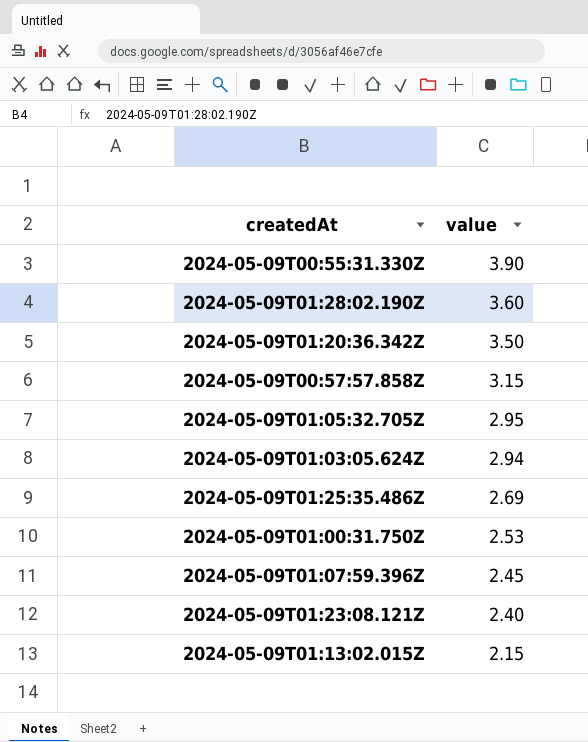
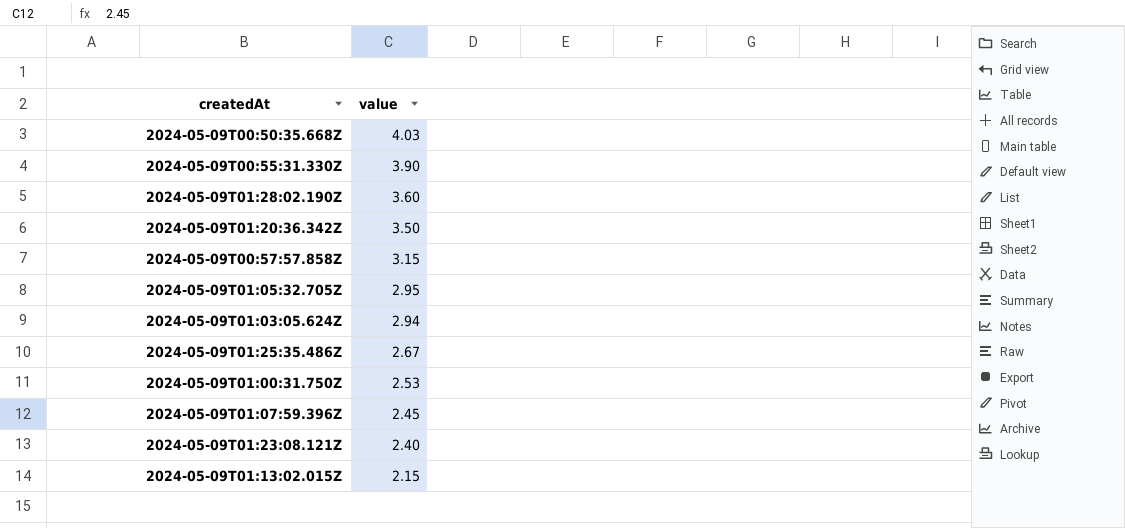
row 2024-05-09T00:50:35.668Z: none -> 4.03
2024-05-09T01:25:35.486Z | value: 2.69 -> 2.67

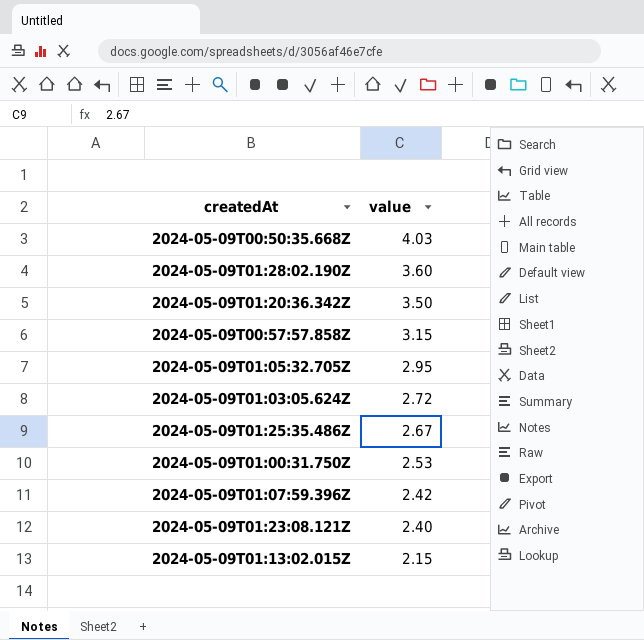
row 2024-05-09T00:55:31.330Z: 3.90 -> none
2024-05-09T01:03:05.624Z | value: 2.94 -> 2.72
2024-05-09T01:07:59.396Z | value: 2.45 -> 2.42

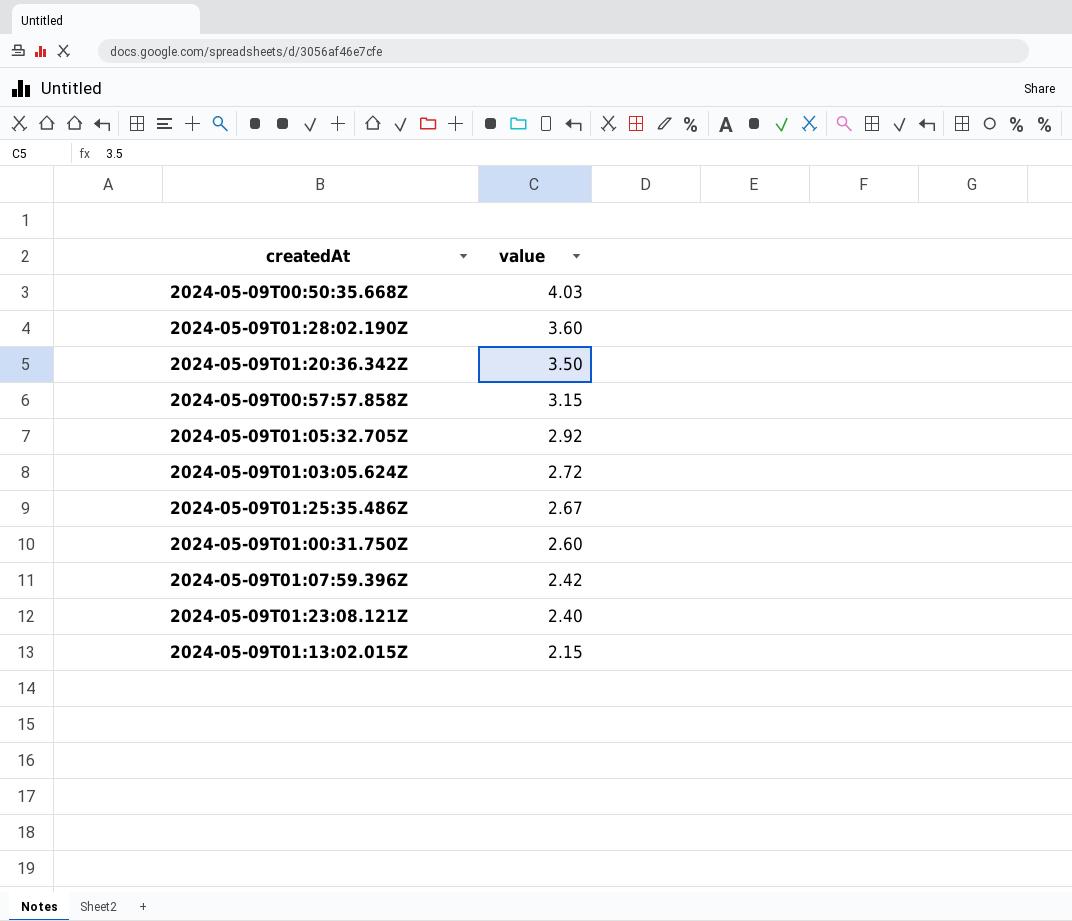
2024-05-09T01:05:32.705Z | value: 2.95 -> 2.92
2024-05-09T01:00:31.750Z | value: 2.53 -> 2.60

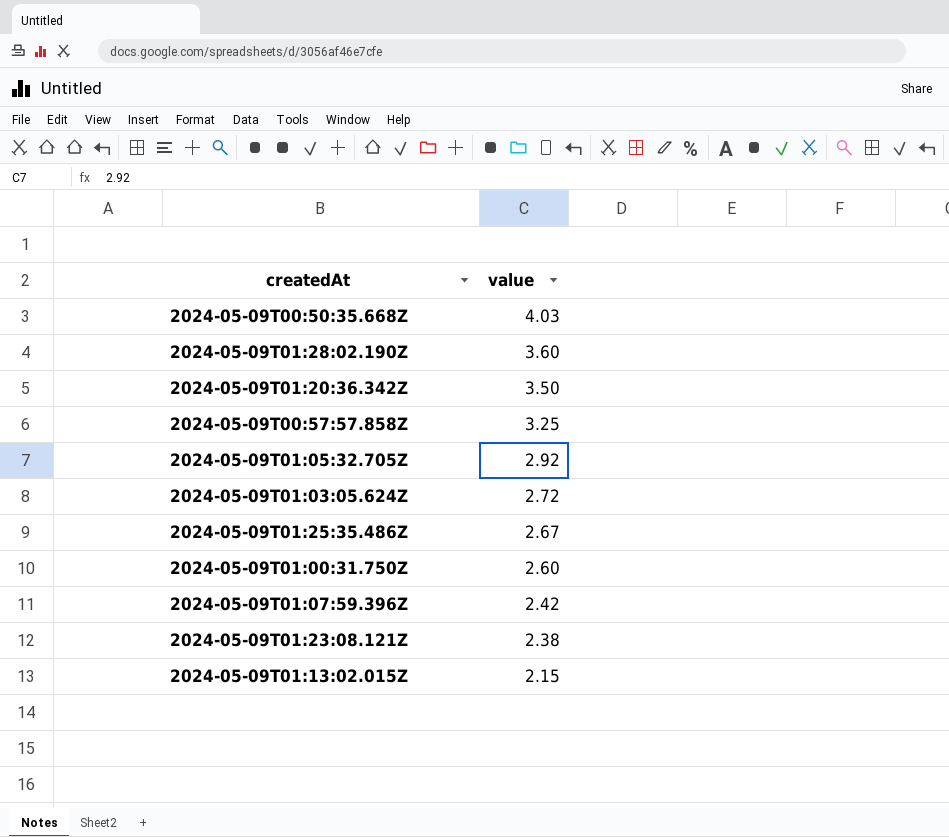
2024-05-09T00:57:57.858Z | value: 3.15 -> 3.25
2024-05-09T01:23:08.121Z | value: 2.40 -> 2.38

